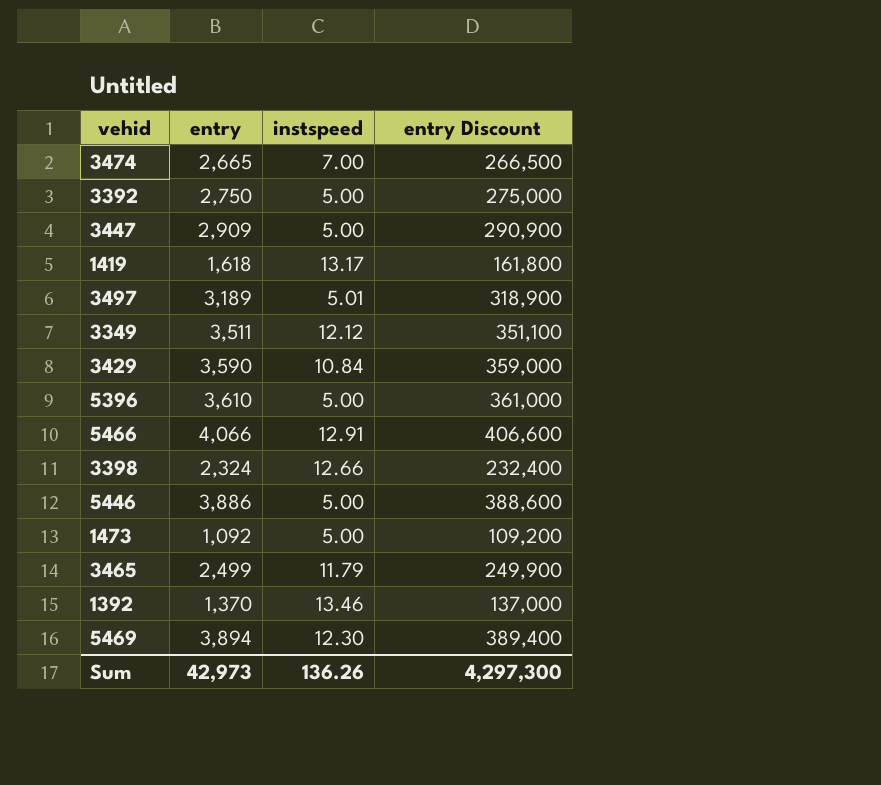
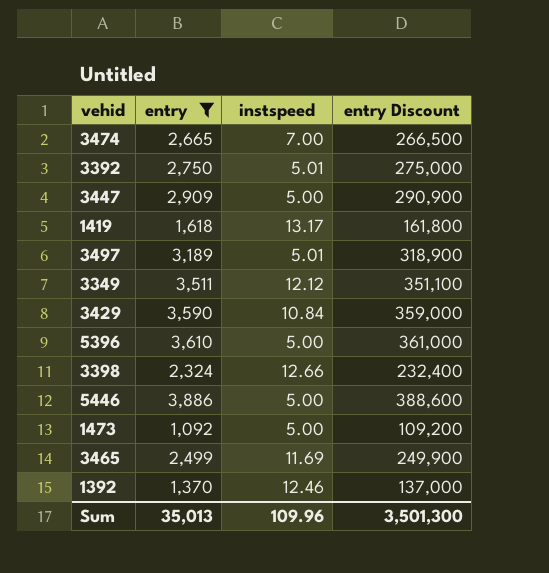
filter: none -> entry <= 3,886
3392 | instspeed: 5.00 -> 5.01
3465 | instspeed: 11.79 -> 11.69
1392 | instspeed: 13.46 -> 12.46
Sum | entry: 42,973 -> 35,013
Sum | instspeed: 136.26 -> 109.96
Sum | entry Discount: 4,297,300 -> 3,501,300

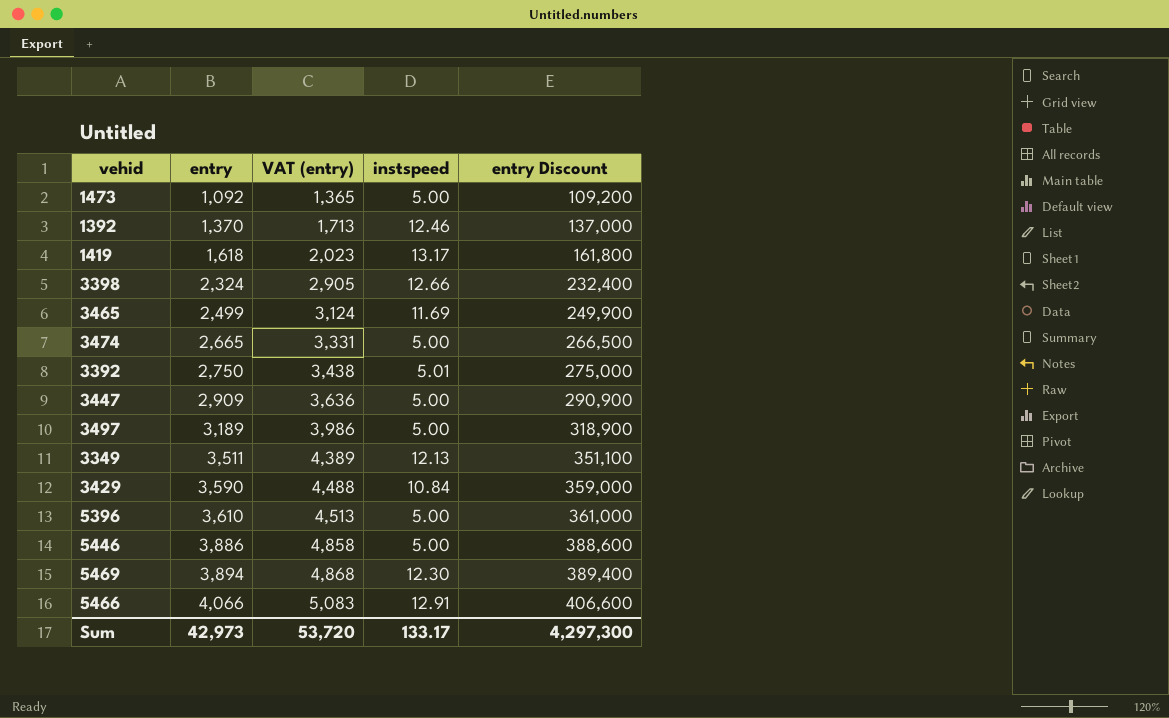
filter: entry <= 3,886 -> none
row order: none -> entry ascending
column VAT (entry) | formula: none -> [entry] * 1.25
3474 | instspeed: 7.00 -> 5.00
3497 | instspeed: 5.01 -> 5.00
3349 | instspeed: 12.12 -> 12.13
Sum | entry: 35,013 -> 42,973
Sum | instspeed: 109.96 -> 133.17
Sum | entry Discount: 3,501,300 -> 4,297,300

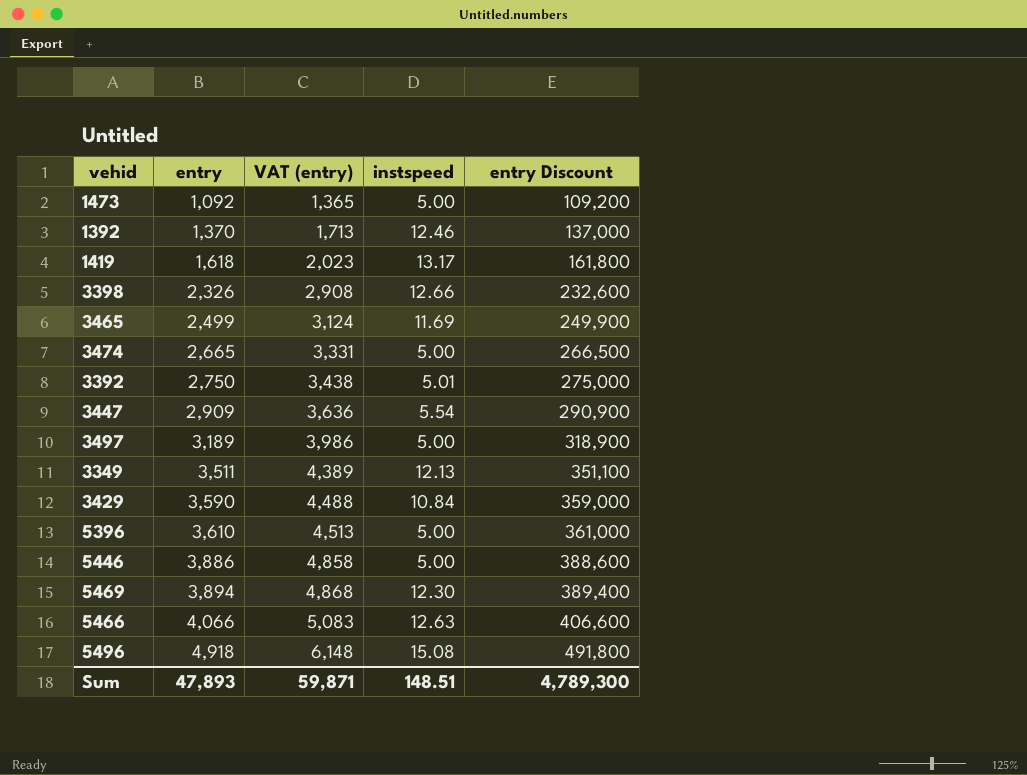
3398 | entry: 2,324 -> 2,326
3398 | VAT (entry): 2,905 -> 2,908
3398 | entry Discount: 232,400 -> 232,600
3447 | instspeed: 5.00 -> 5.54
5466 | instspeed: 12.91 -> 12.63
row 5496: none -> 4,918 | 6,148 | 15.08 | 491,800
Sum | entry: 42,973 -> 47,893
Sum | VAT (entry): 53,720 -> 59,871
Sum | instspeed: 133.17 -> 148.51
Sum | entry Discount: 4,297,300 -> 4,789,300

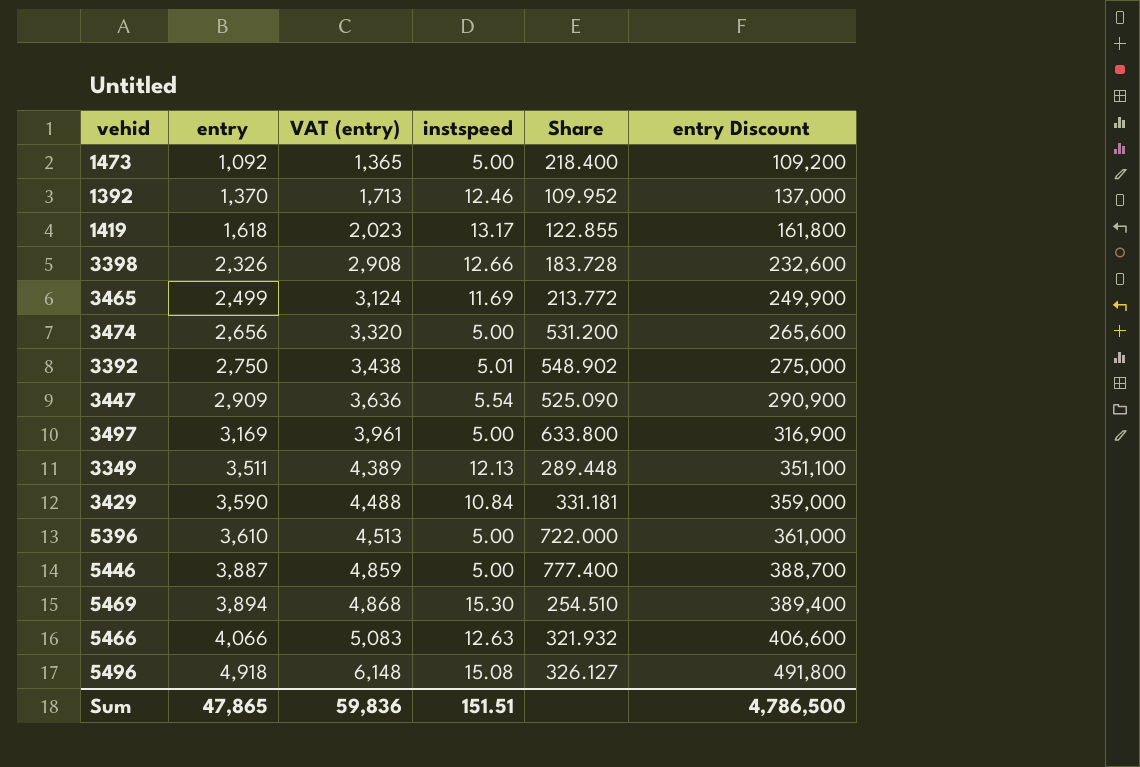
column Share | formula: none -> [entry] / [instspeed]
3474 | entry: 2,665 -> 2,656
3474 | VAT (entry): 3,331 -> 3,320
3474 | entry Discount: 266,500 -> 265,600
3497 | entry: 3,189 -> 3,169
3497 | VAT (entry): 3,986 -> 3,961
3497 | entry Discount: 318,900 -> 316,900
5446 | entry: 3,886 -> 3,887
5446 | VAT (entry): 4,858 -> 4,859
5446 | entry Discount: 388,600 -> 388,700
5469 | instspeed: 12.30 -> 15.30
Sum | entry: 47,893 -> 47,865
Sum | VAT (entry): 59,871 -> 59,836
Sum | instspeed: 148.51 -> 151.51
Sum | entry Discount: 4,789,300 -> 4,786,500

